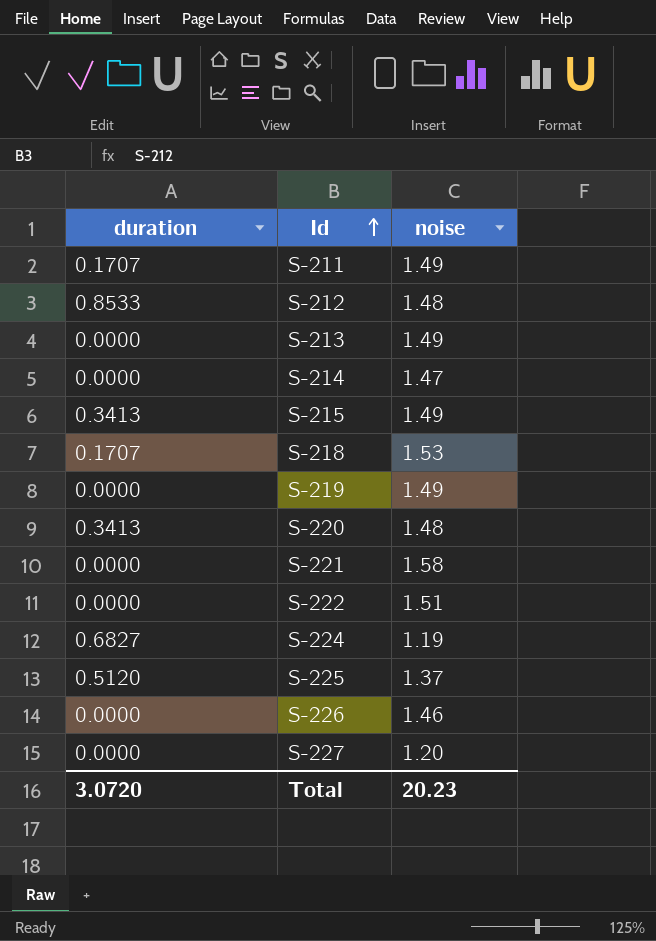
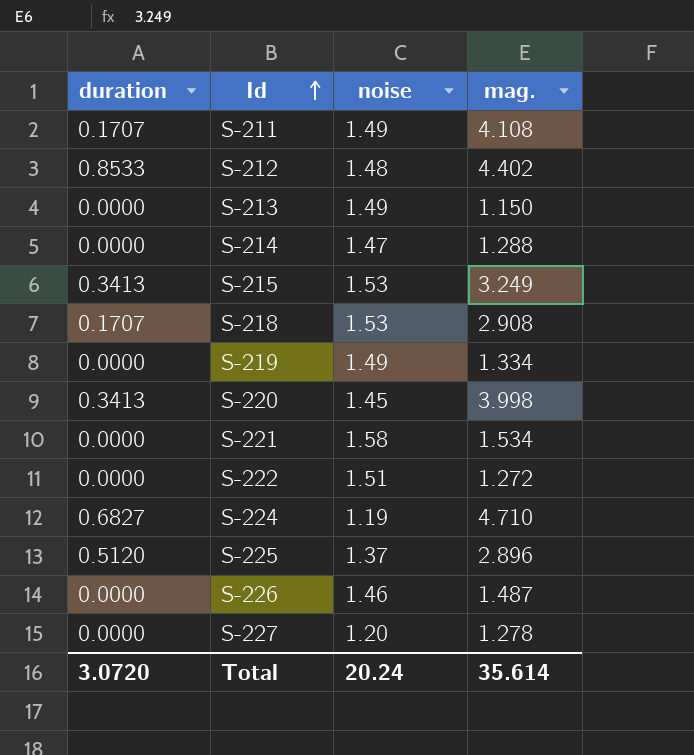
column mag. | position: none -> 4
S-215 | noise: 1.49 -> 1.53
S-220 | noise: 1.48 -> 1.45
Total | noise: 20.23 -> 20.24

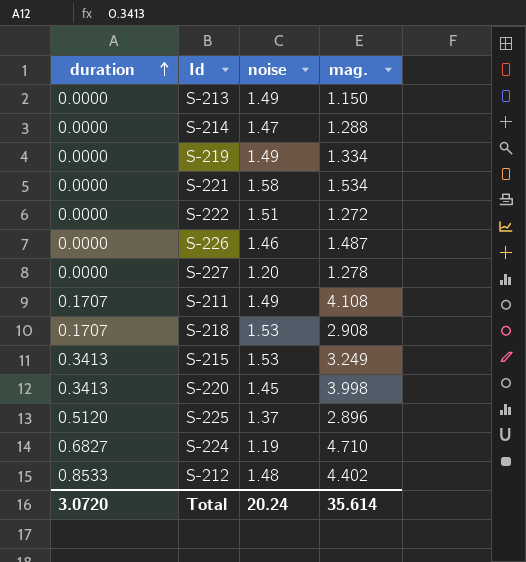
row order: Id ascending -> duration ascending

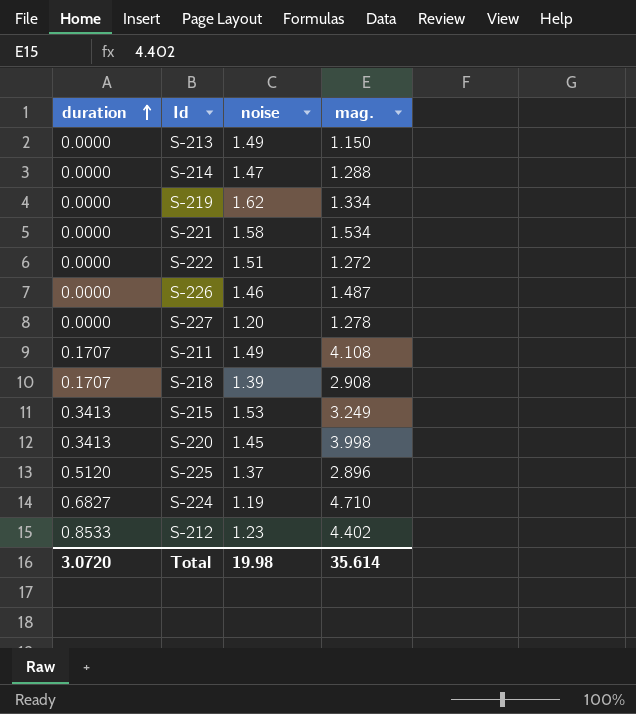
S-219 | noise: 1.49 -> 1.62
S-218 | noise: 1.53 -> 1.39
S-212 | noise: 1.48 -> 1.23
Total | noise: 20.24 -> 19.98

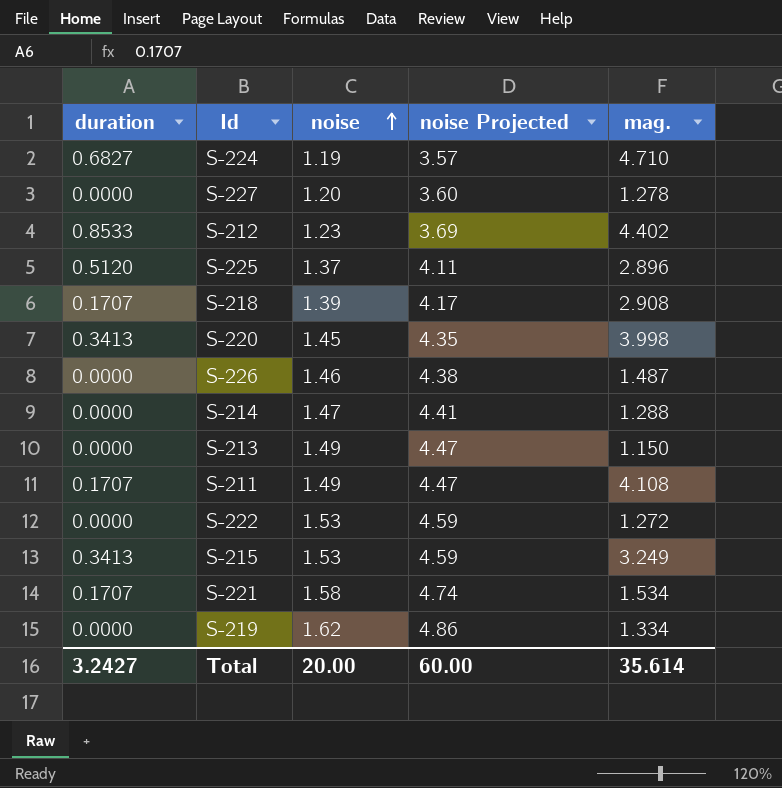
row order: duration ascending -> noise ascending
column noise Projected | formula: none -> [noise] * 3
S-222 | noise: 1.51 -> 1.53
S-221 | duration: 0.0000 -> 0.1707
Total | duration: 3.0720 -> 3.2427
Total | noise: 19.98 -> 20.00

